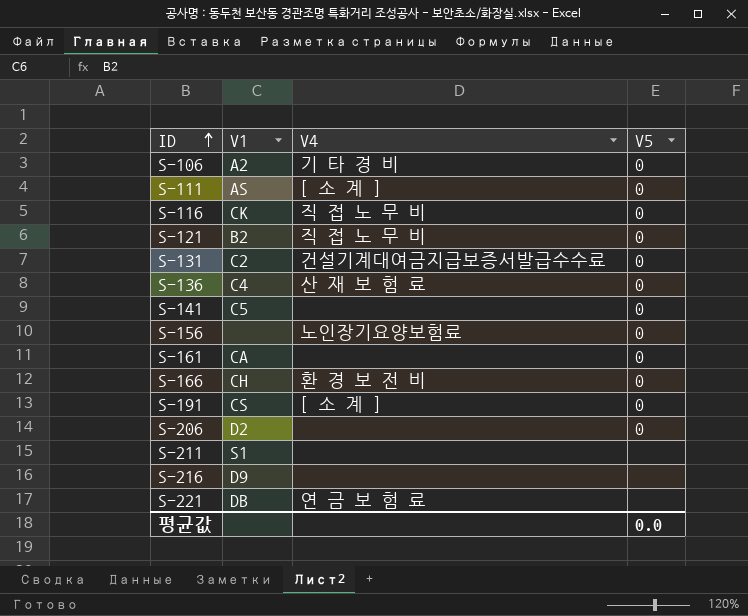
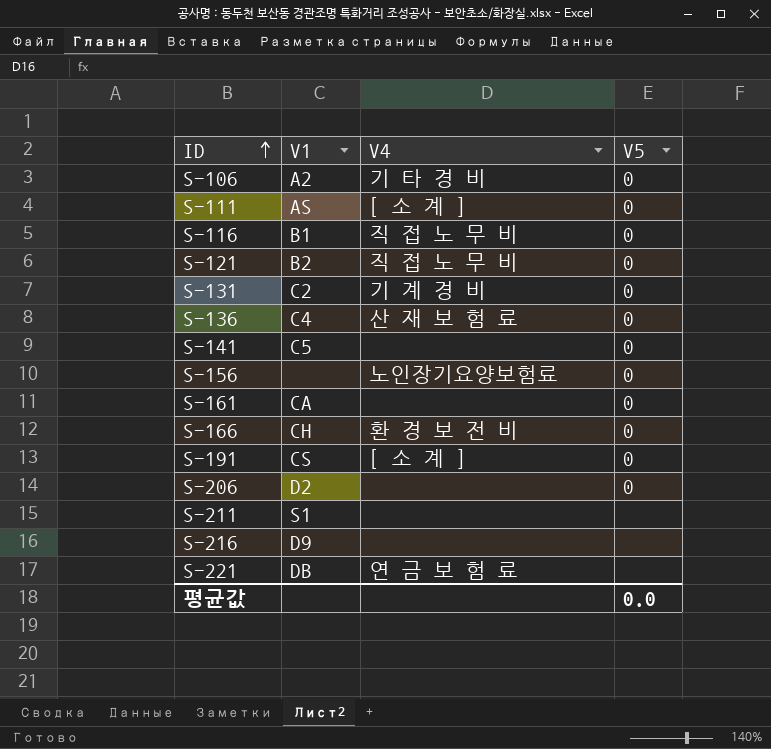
S-116 | V1: CK -> B1
S-131 | V4: 건설기계대여금지급보증서발급수수료 -> 기 계 경 비

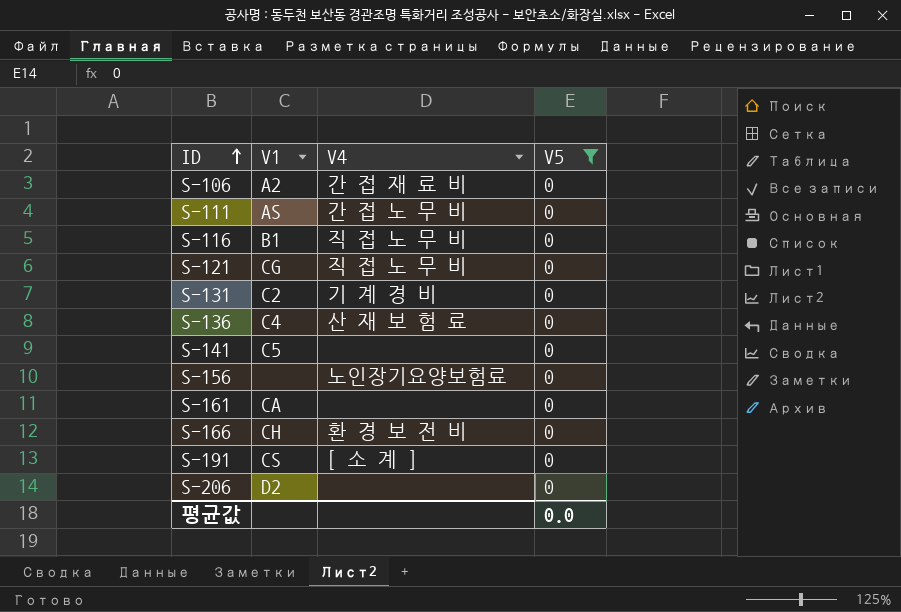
filter: none -> V5 = 0
S-106 | V4: 기 타 경 비 -> 간 접 재 료 비
S-111 | V4: [ 소 계 ] -> 간 접 노 무 비
S-121 | V1: B2 -> CG

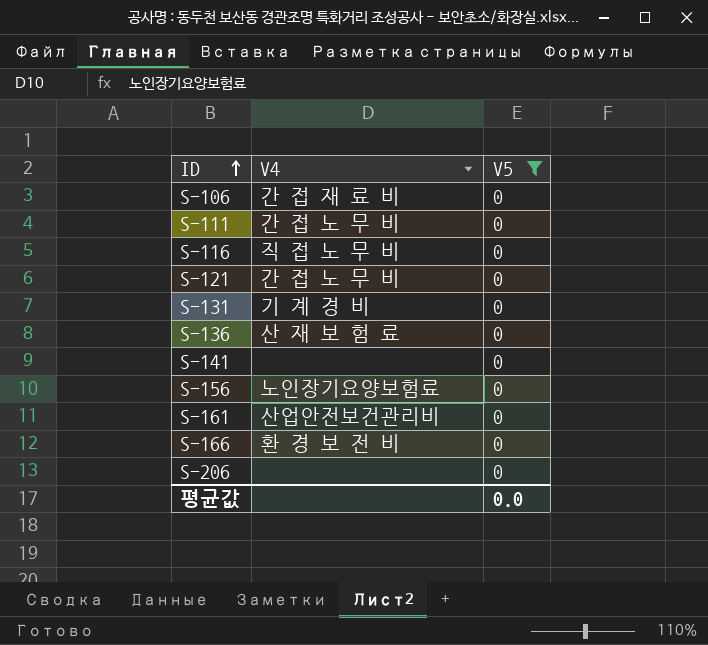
column V1 | position: 2 -> none
row S-191: CS | [ 소 계 ] | 0 -> none
S-121 | V4: 직 접 노 무 비 -> 간 접 노 무 비
S-161 | V4: none -> 산업안전보건관리비

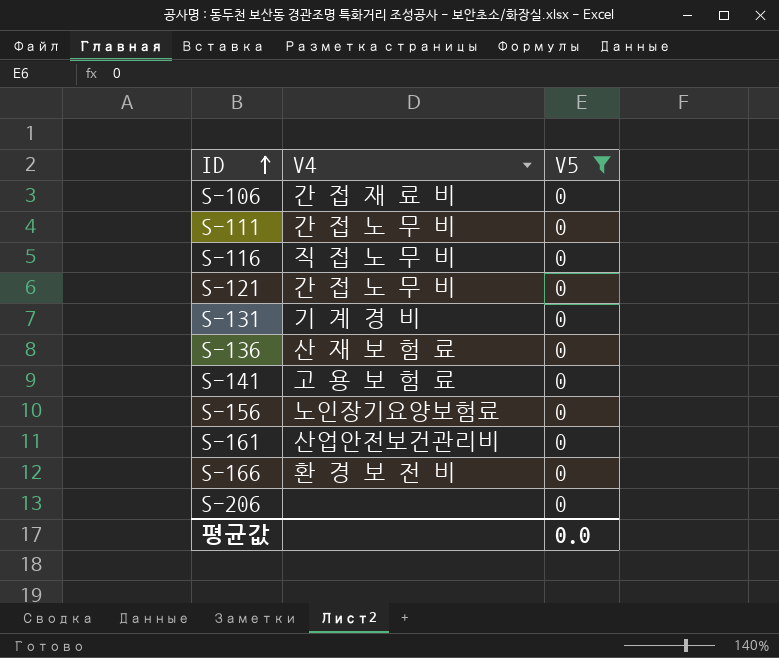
S-141 | V4: none -> 고 용 보 험 료

